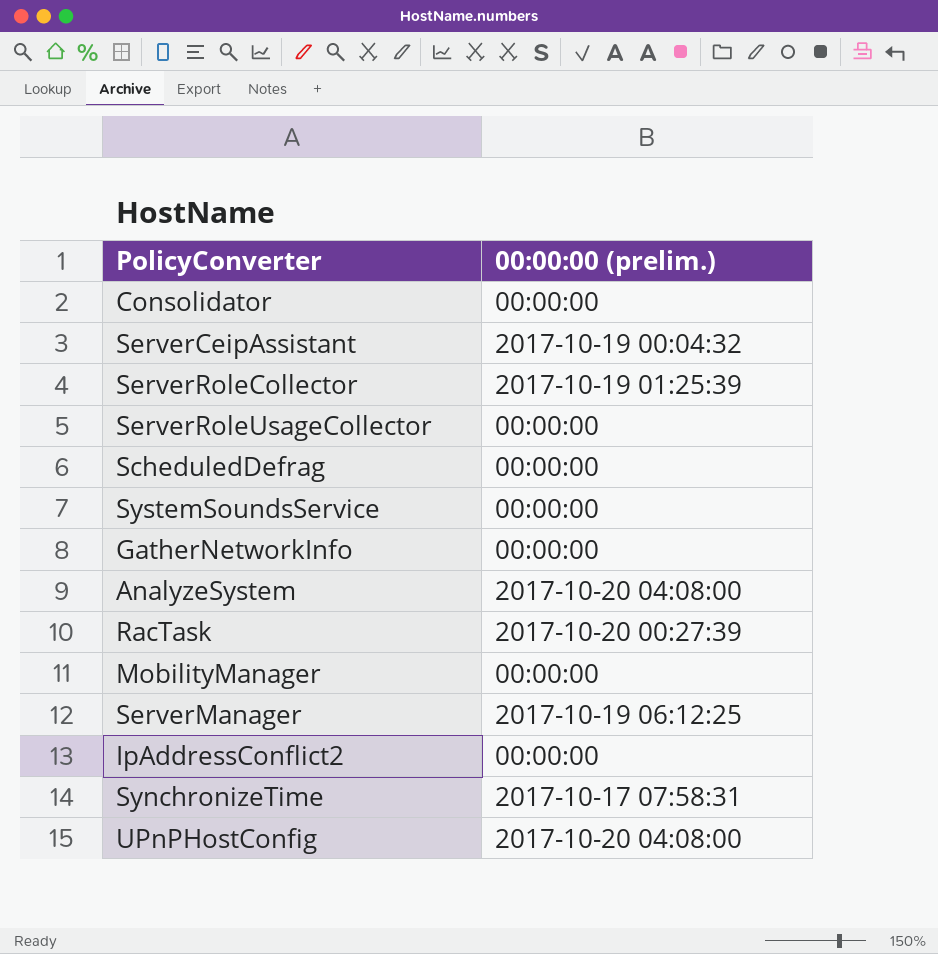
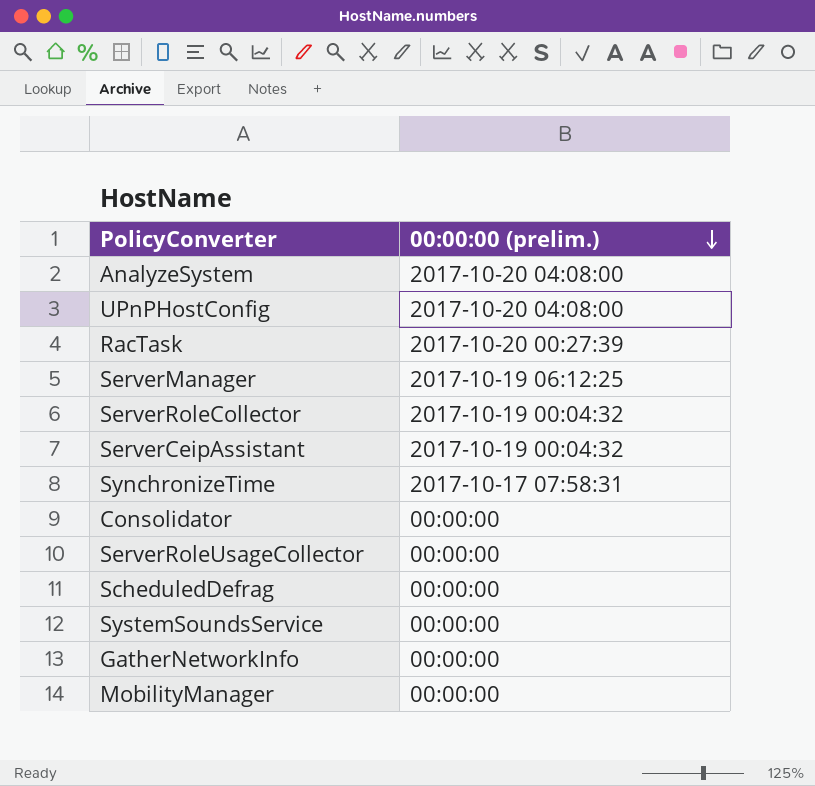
row order: none -> 00:00:00 (prelim.) descending
row IpAddressConflict2: 00:00:00 -> none
ServerRoleCollector | 00:00:00 (prelim.): 2017-10-19 01:25:39 -> 2017-10-19 00:04:32

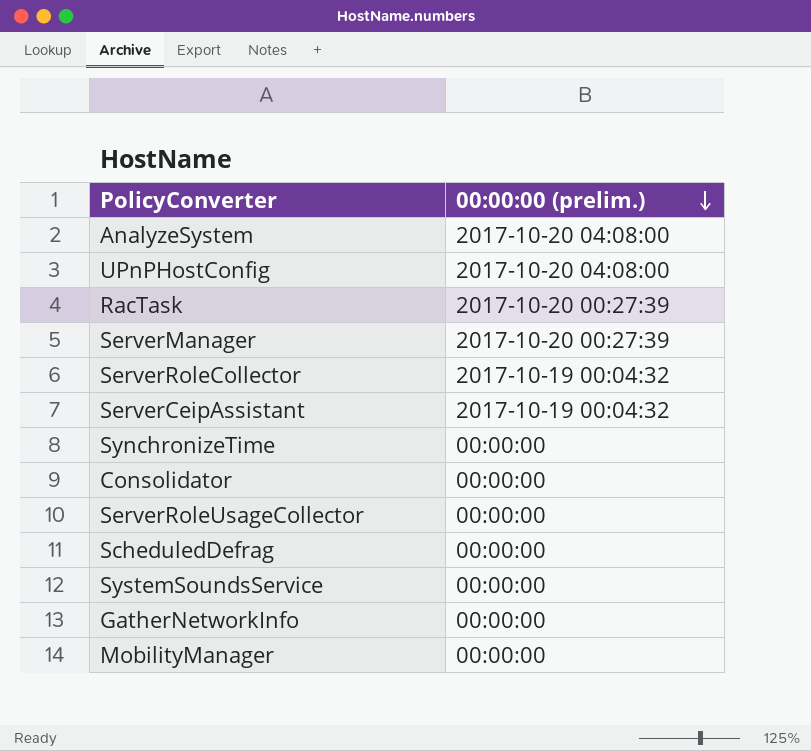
ServerManager | 00:00:00 (prelim.): 2017-10-19 06:12:25 -> 2017-10-20 00:27:39
SynchronizeTime | 00:00:00 (prelim.): 2017-10-17 07:58:31 -> 00:00:00

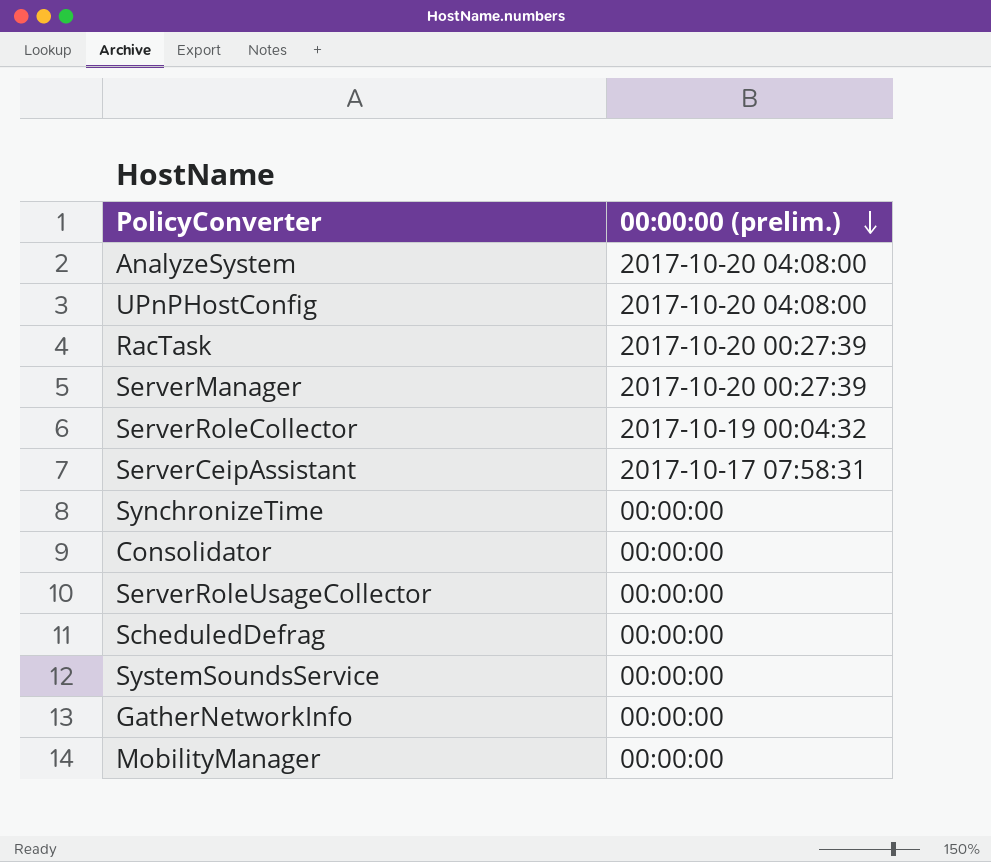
ServerCeipAssistant | 00:00:00 (prelim.): 2017-10-19 00:04:32 -> 2017-10-17 07:58:31

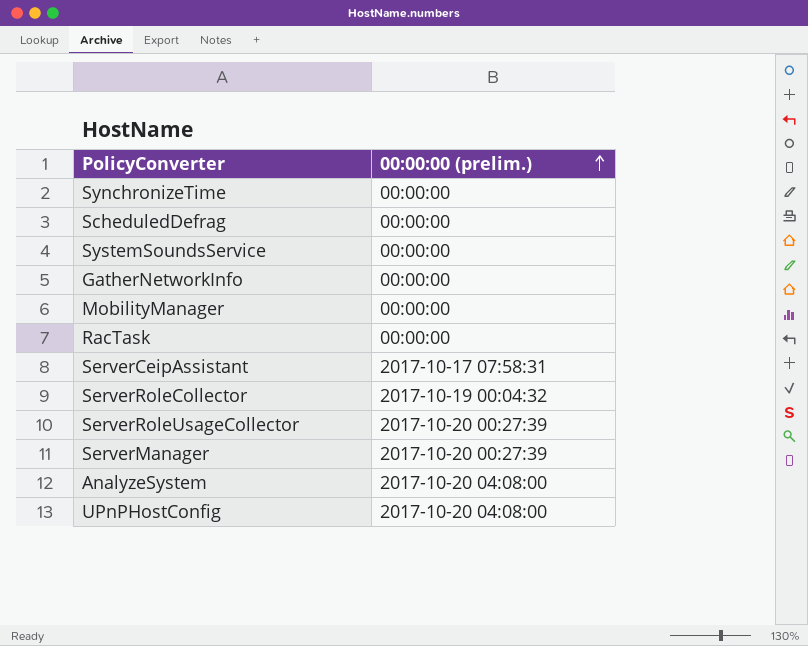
row order: 00:00:00 (prelim.) descending -> 00:00:00 (prelim.) ascending
row Consolidator: 00:00:00 -> none
RacTask | 00:00:00 (prelim.): 2017-10-20 00:27:39 -> 00:00:00
ServerRoleUsageCollector | 00:00:00 (prelim.): 00:00:00 -> 2017-10-20 00:27:39

